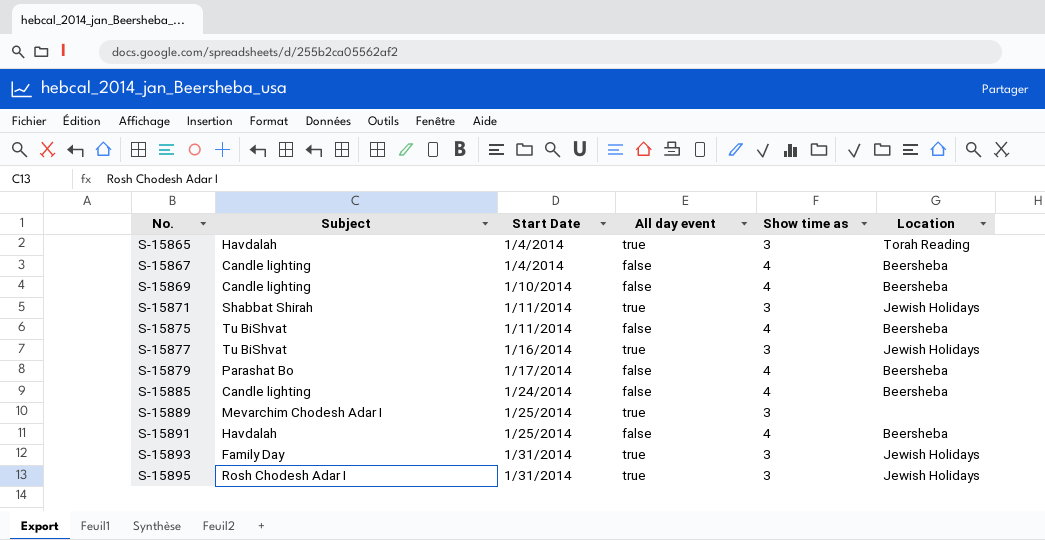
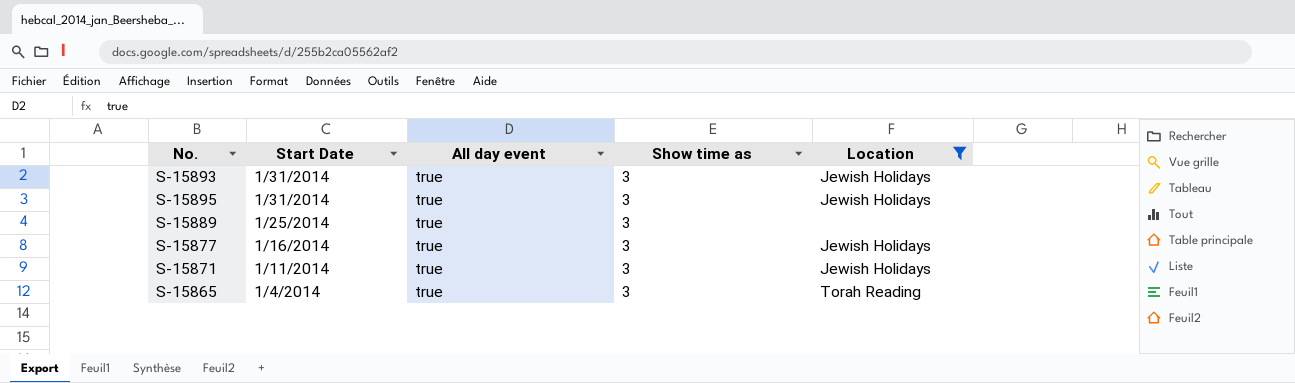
filter: none -> Location != Beersheba
row order: No. ascending -> Start Date descending
column Subject | position: 2 -> none

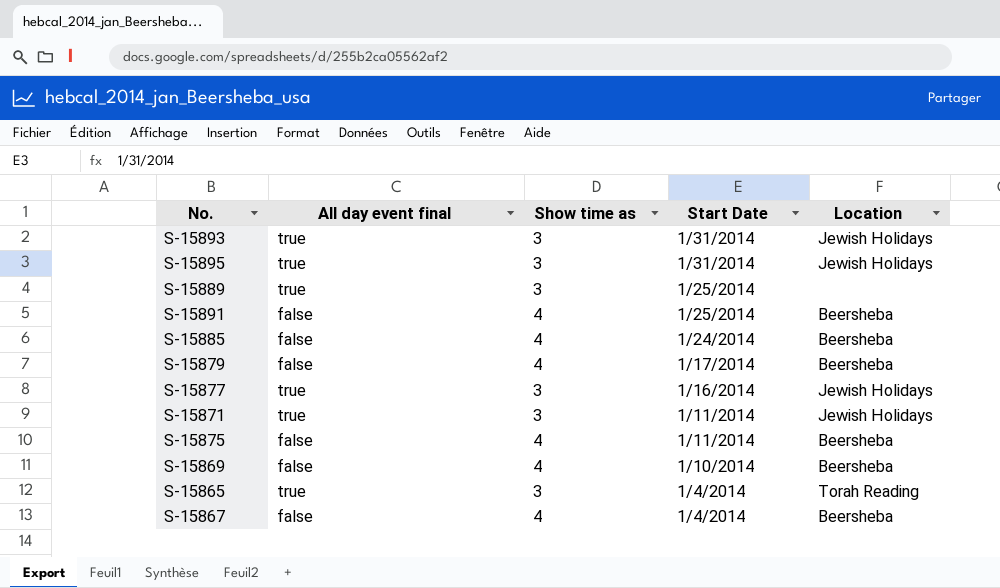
filter: Location != Beersheba -> none
column name: All day event -> All day event final
column Start Date | position: 2 -> 4

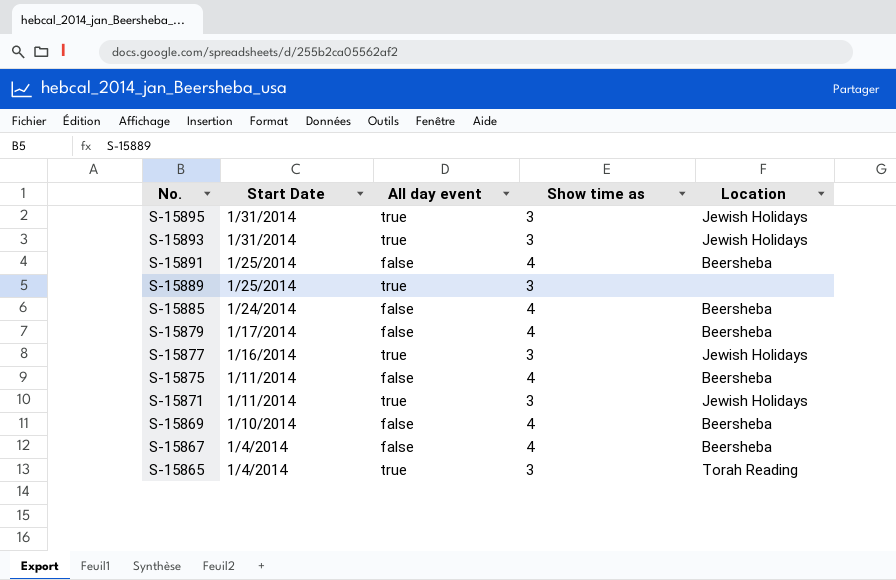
row order: Start Date descending -> No. descending
column Start Date | position: 4 -> 2
column name: All day event final -> All day event

